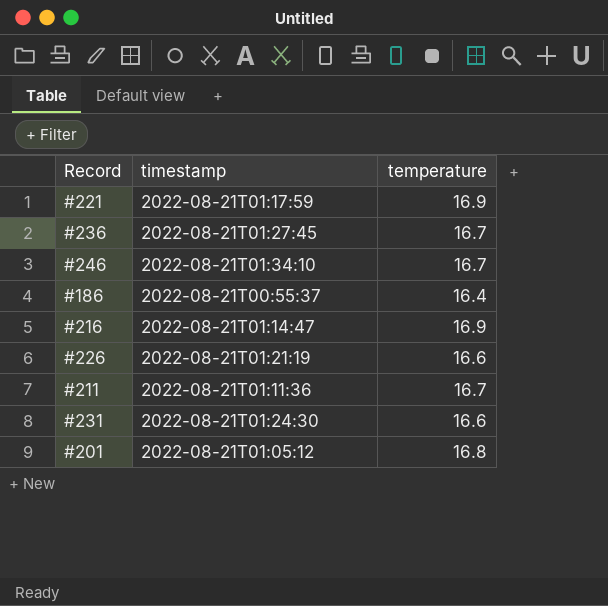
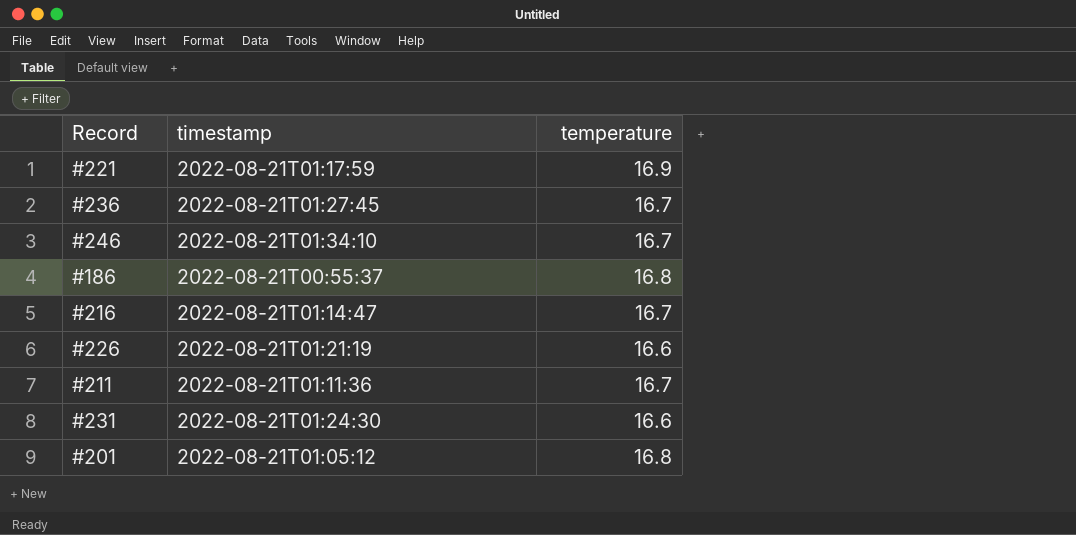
#186 | temperature: 16.4 -> 16.8
#216 | temperature: 16.9 -> 16.7

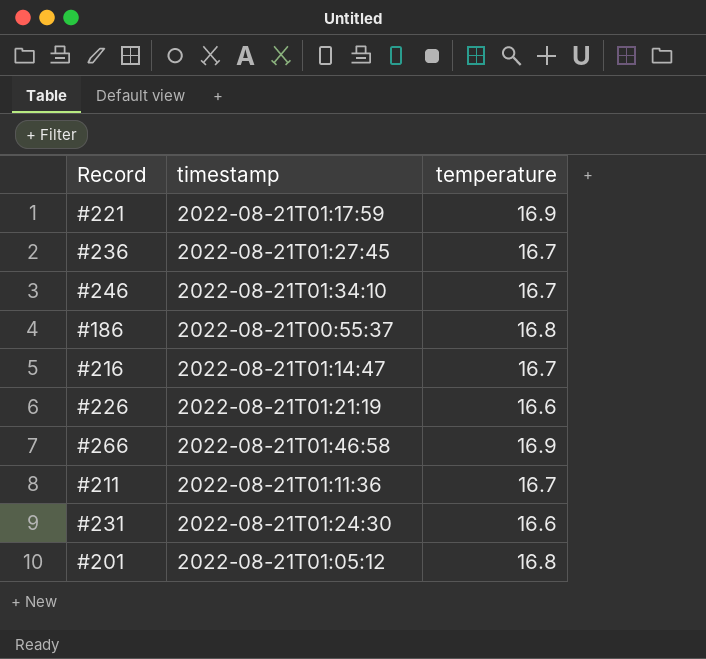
row #266: none -> 2022-08-21T01:46:58 | 16.9

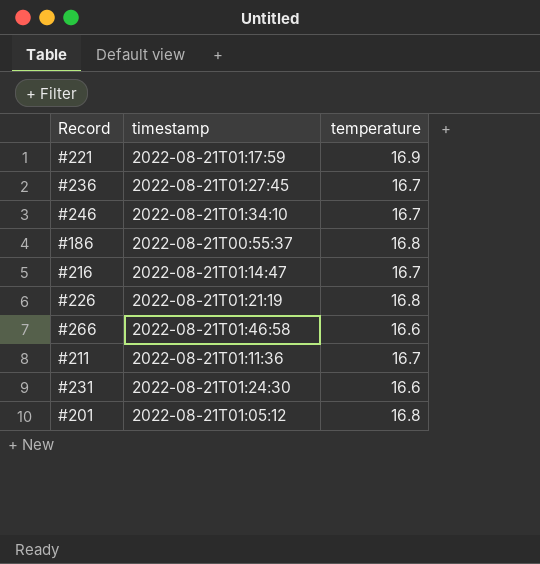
#226 | temperature: 16.6 -> 16.8
#266 | temperature: 16.9 -> 16.6

